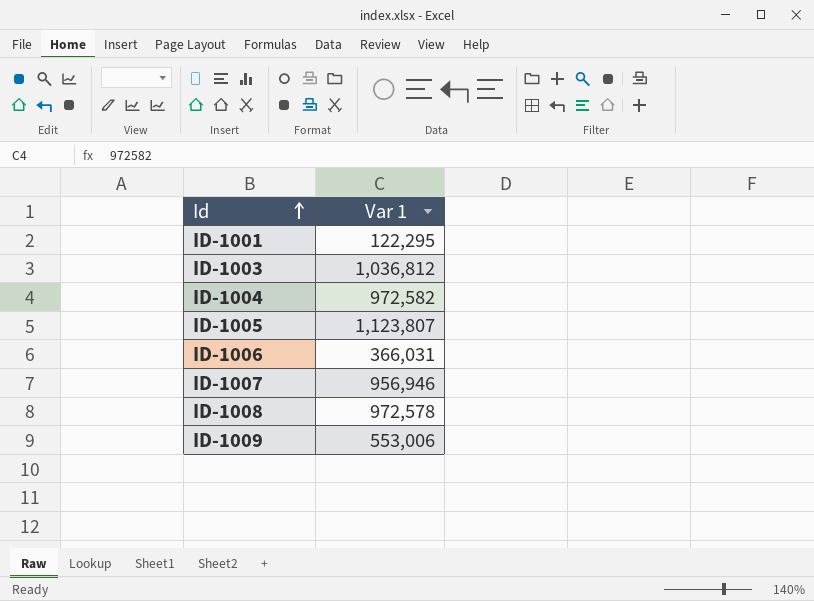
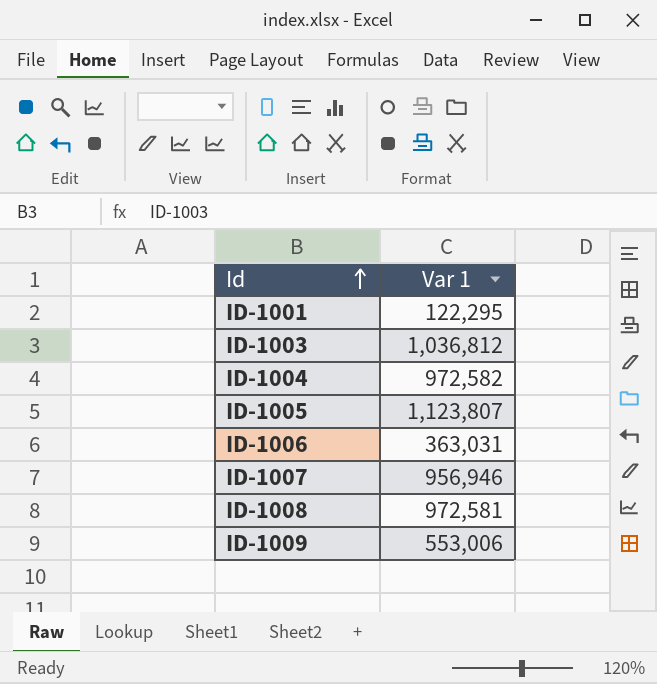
ID-1006 | Var 1: 366,031 -> 363,031
ID-1008 | Var 1: 972,578 -> 972,581

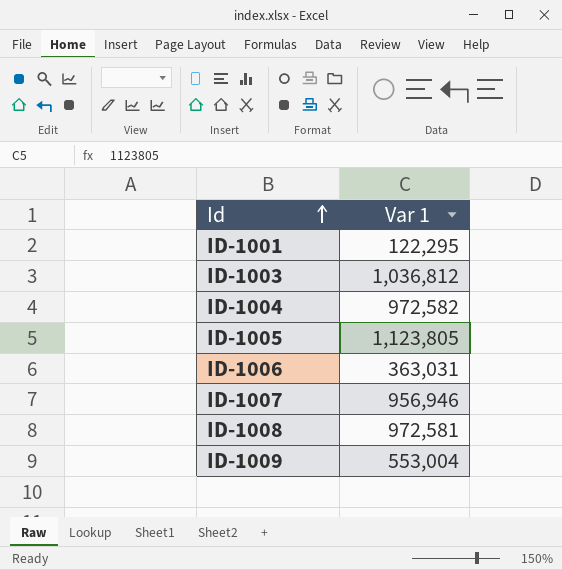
ID-1005 | Var 1: 1,123,807 -> 1,123,805
ID-1009 | Var 1: 553,006 -> 553,004

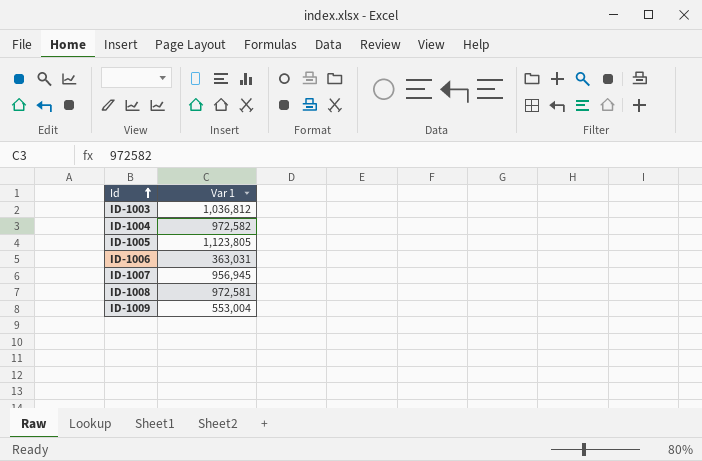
row ID-1001: 122,295 -> none
ID-1007 | Var 1: 956,946 -> 956,945

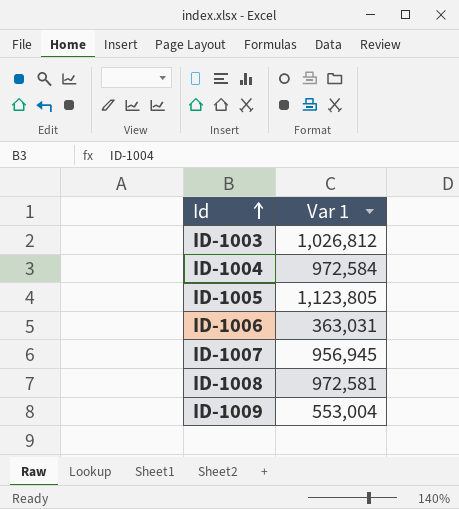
ID-1003 | Var 1: 1,036,812 -> 1,026,812
ID-1004 | Var 1: 972,582 -> 972,584

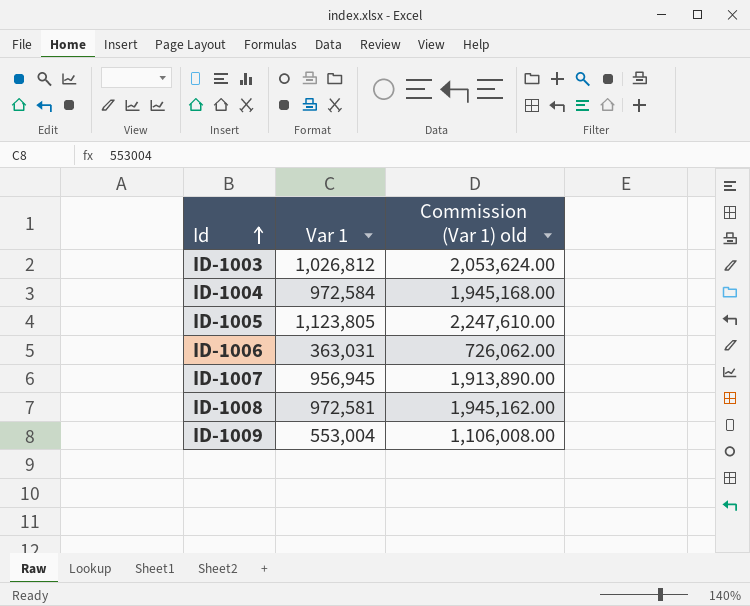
column Commission (Var 1) old | formula: none -> [Var 1] * 2

